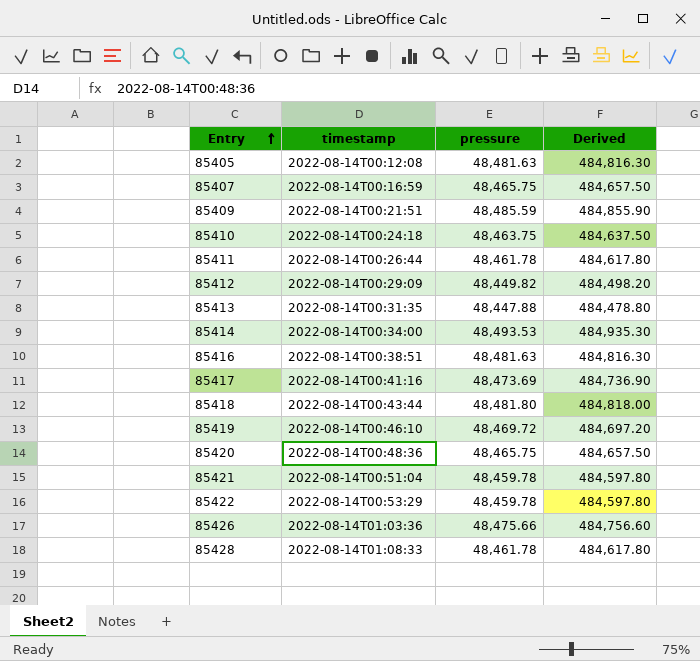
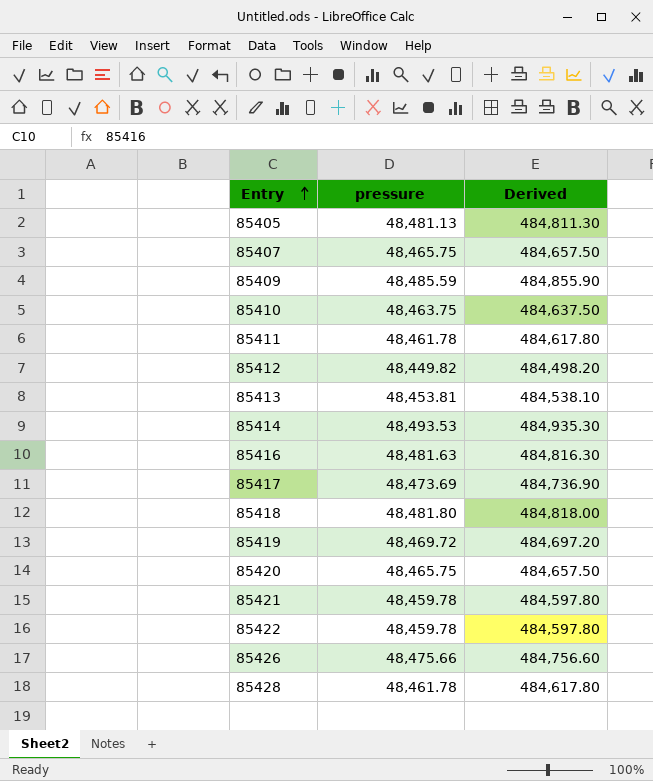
column timestamp | position: 2 -> none
85405 | pressure: 48,481.63 -> 48,481.13
85405 | Derived: 484,816.30 -> 484,811.30
85413 | pressure: 48,447.88 -> 48,453.81
85413 | Derived: 484,478.80 -> 484,538.10

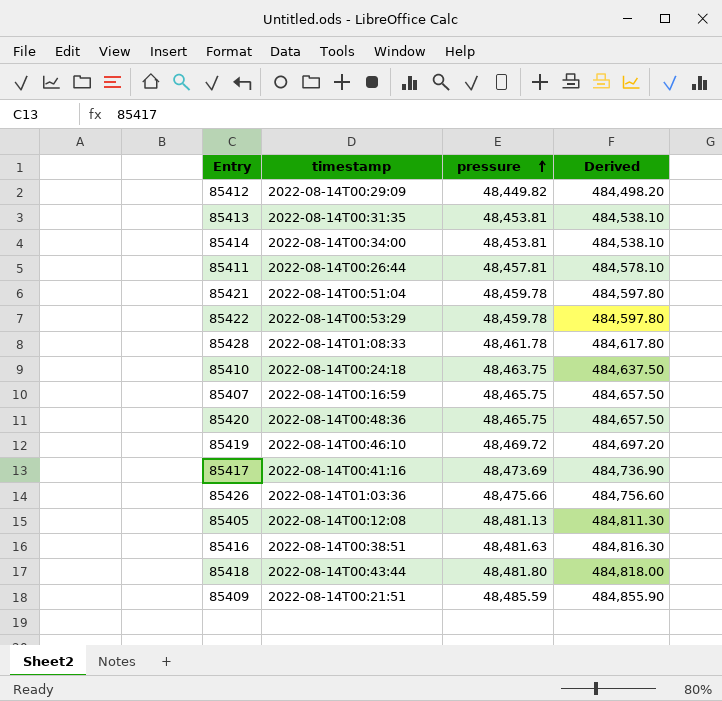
row order: Entry ascending -> pressure ascending
column timestamp | position: none -> 2
85414 | pressure: 48,493.53 -> 48,453.81
85414 | Derived: 484,935.30 -> 484,538.10
85411 | pressure: 48,461.78 -> 48,457.81
85411 | Derived: 484,617.80 -> 484,578.10

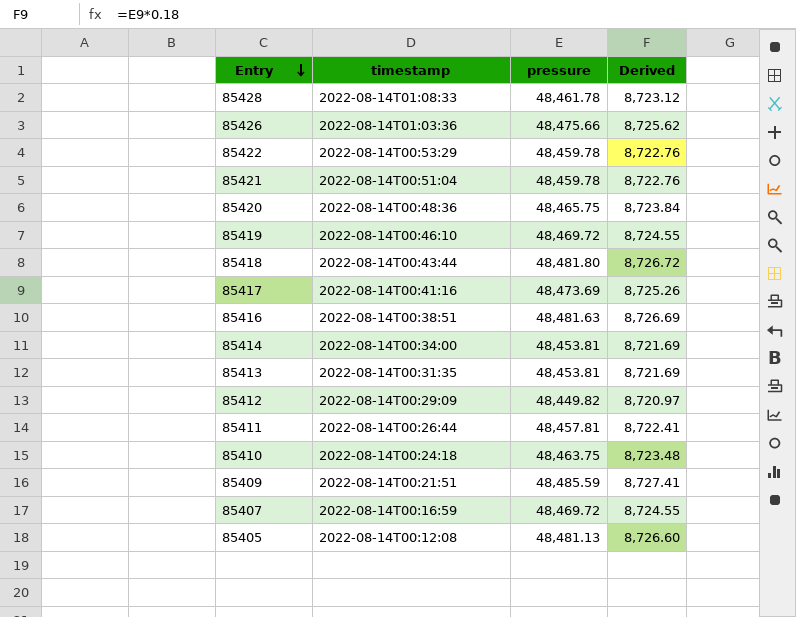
row order: pressure ascending -> Entry descending
column Derived | formula: [pressure] * 10 -> [pressure] * 0.18
85407 | pressure: 48,465.75 -> 48,469.72

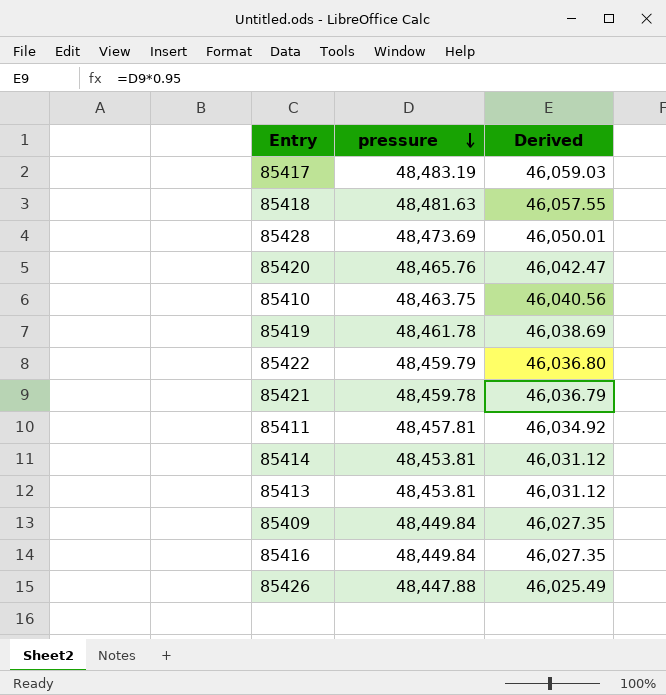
row order: Entry descending -> pressure descending
column timestamp | position: 2 -> none
column Derived | formula: [pressure] * 0.18 -> [pressure] * 0.95
row 85412: 2022-08-14T00:29:09 | 48,449.82 | 8,720.97 -> none
row 85407: 2022-08-14T00:16:59 | 48,469.72 | 8,724.55 -> none
row 85405: 2022-08-14T00:12:08 | 48,481.13 | 8,726.60 -> none
85417 | pressure: 48,473.69 -> 48,483.19
85418 | pressure: 48,481.80 -> 48,481.63
85428 | pressure: 48,461.78 -> 48,473.69
85420 | pressure: 48,465.75 -> 48,465.76
85419 | pressure: 48,469.72 -> 48,461.78
85422 | pressure: 48,459.78 -> 48,459.79
85409 | pressure: 48,485.59 -> 48,449.84
85416 | pressure: 48,481.63 -> 48,449.84
85426 | pressure: 48,475.66 -> 48,447.88

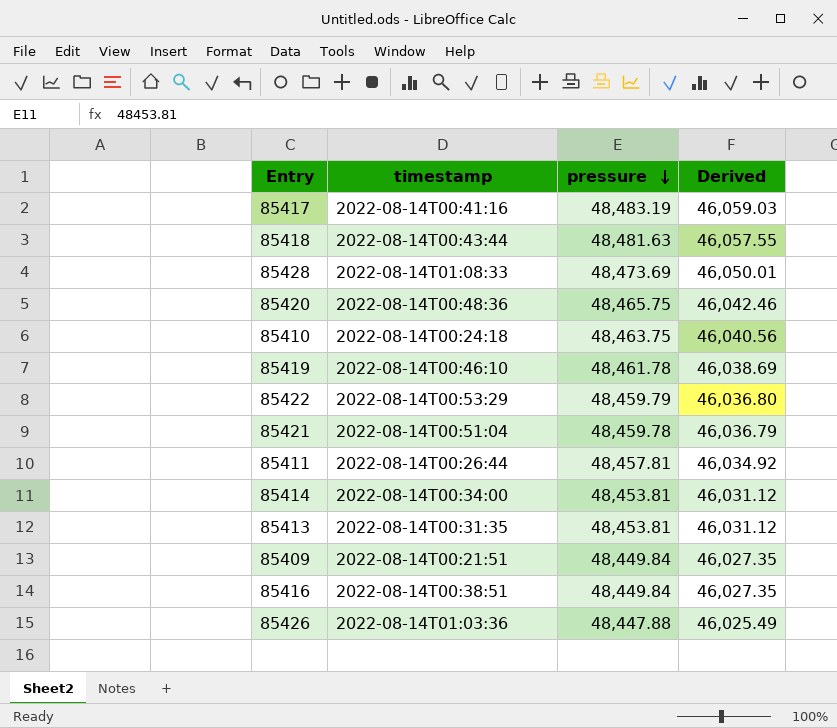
column timestamp | position: none -> 2
85420 | pressure: 48,465.76 -> 48,465.75
85420 | Derived: 46,042.47 -> 46,042.46

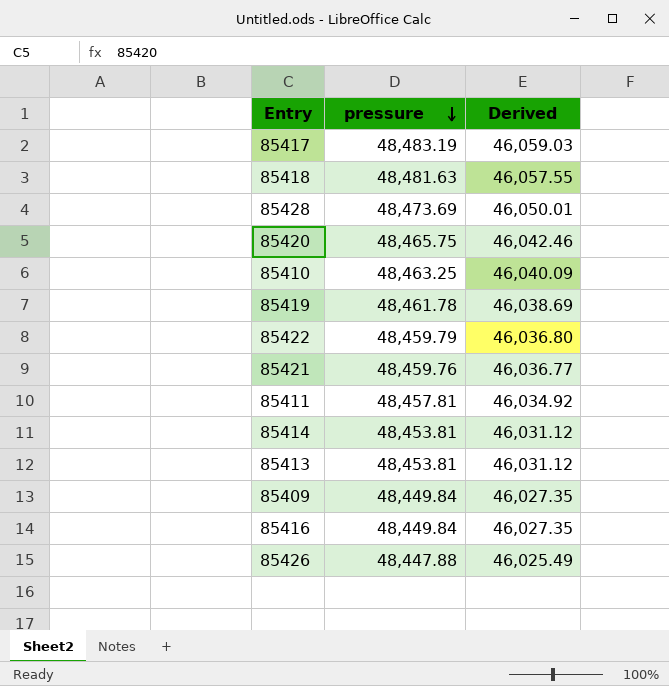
column timestamp | position: 2 -> none
85410 | pressure: 48,463.75 -> 48,463.25
85410 | Derived: 46,040.56 -> 46,040.09
85421 | pressure: 48,459.78 -> 48,459.76
85421 | Derived: 46,036.79 -> 46,036.77

